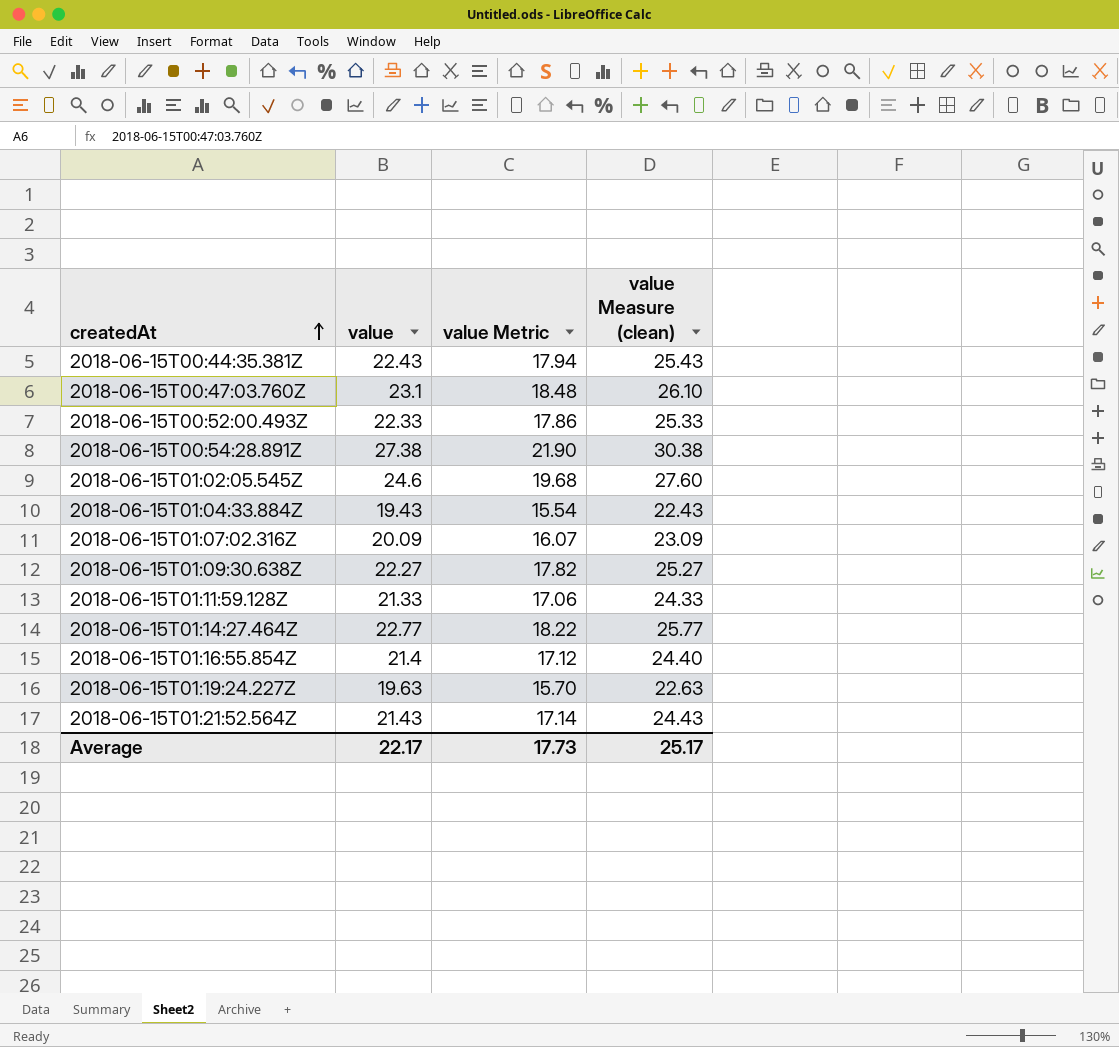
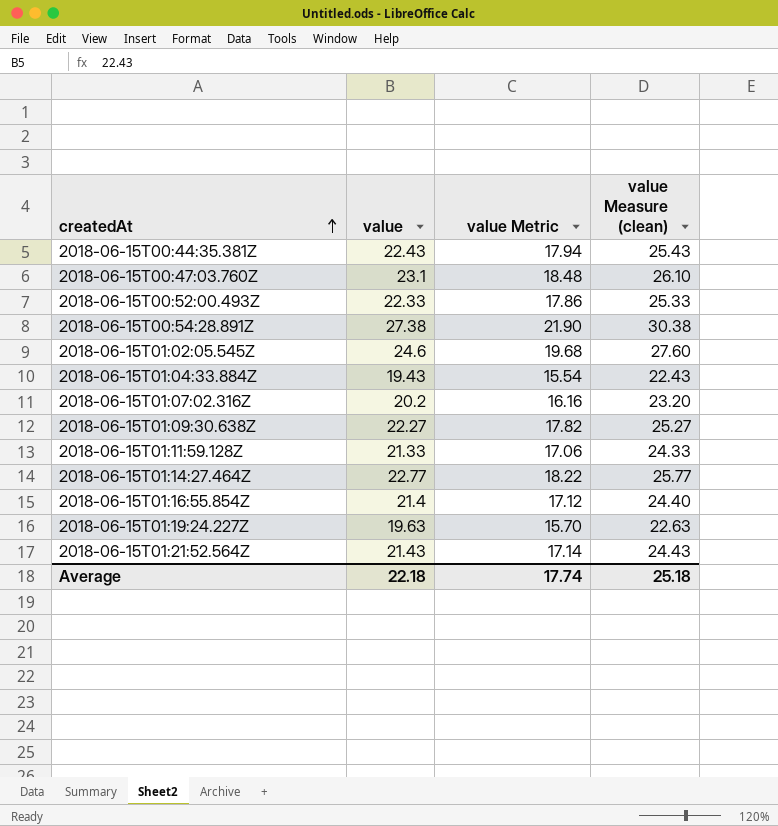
2018-06-15T01:07:02.316Z | value: 20.09 -> 20.2
2018-06-15T01:07:02.316Z | value Metric: 16.07 -> 16.16
2018-06-15T01:07:02.316Z | value Measure (clean): 23.09 -> 23.20
Average | value: 22.17 -> 22.18
Average | value Metric: 17.73 -> 17.74
Average | value Measure (clean): 25.17 -> 25.18

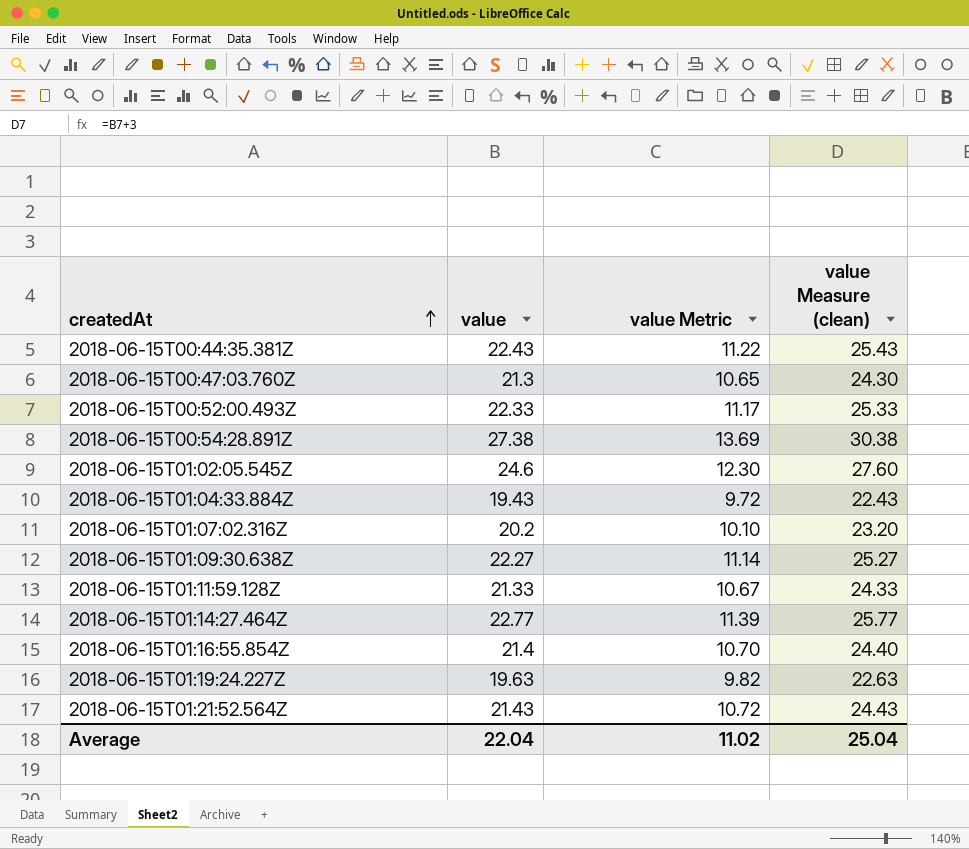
column value Metric | formula: [value] * 0.8 -> [value] * 0.5
2018-06-15T00:47:03.760Z | value: 23.1 -> 21.3
2018-06-15T00:47:03.760Z | value Measure (clean): 26.10 -> 24.30
Average | value: 22.18 -> 22.04
Average | value Metric: 17.74 -> 11.02
Average | value Measure (clean): 25.18 -> 25.04

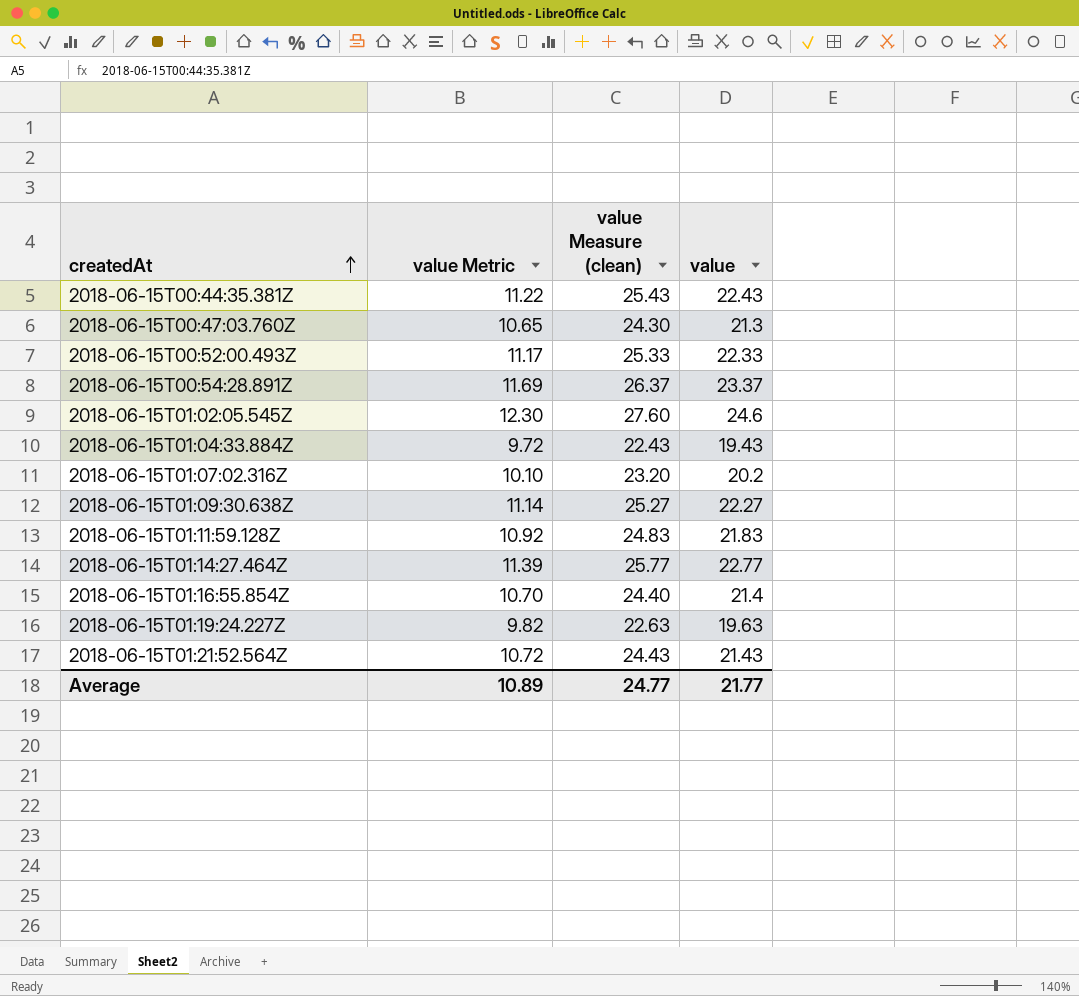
column value | position: 2 -> 4
2018-06-15T00:54:28.891Z | value Metric: 13.69 -> 11.69
2018-06-15T00:54:28.891Z | value Measure (clean): 30.38 -> 26.37
2018-06-15T00:54:28.891Z | value: 27.38 -> 23.37
2018-06-15T01:11:59.128Z | value Metric: 10.67 -> 10.92
2018-06-15T01:11:59.128Z | value Measure (clean): 24.33 -> 24.83
2018-06-15T01:11:59.128Z | value: 21.33 -> 21.83
Average | value Metric: 11.02 -> 10.89
Average | value Measure (clean): 25.04 -> 24.77
Average | value: 22.04 -> 21.77

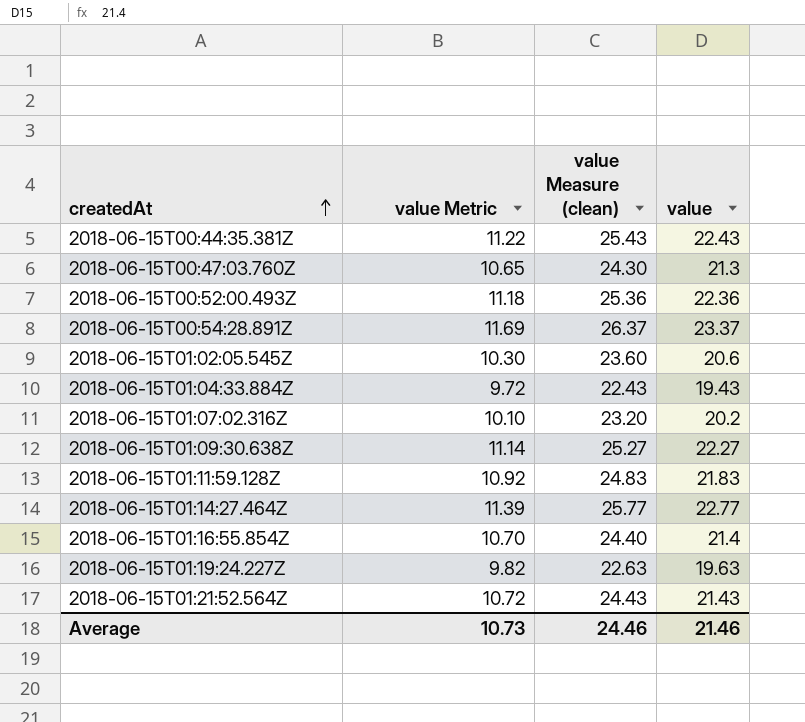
2018-06-15T00:52:00.493Z | value Metric: 11.17 -> 11.18
2018-06-15T00:52:00.493Z | value Measure (clean): 25.33 -> 25.36
2018-06-15T00:52:00.493Z | value: 22.33 -> 22.36
2018-06-15T01:02:05.545Z | value Metric: 12.30 -> 10.30
2018-06-15T01:02:05.545Z | value Measure (clean): 27.60 -> 23.60
2018-06-15T01:02:05.545Z | value: 24.6 -> 20.6
Average | value Metric: 10.89 -> 10.73
Average | value Measure (clean): 24.77 -> 24.46
Average | value: 21.77 -> 21.46

